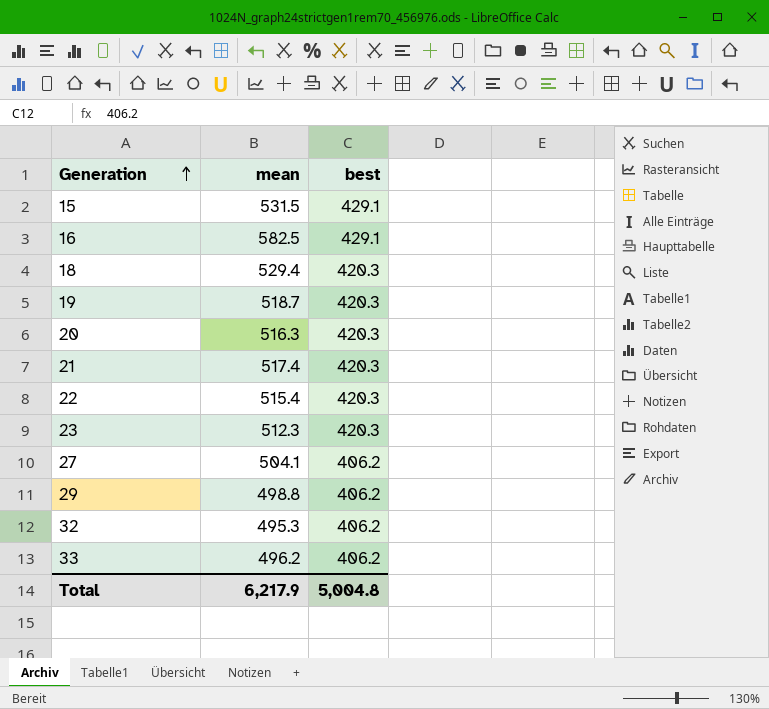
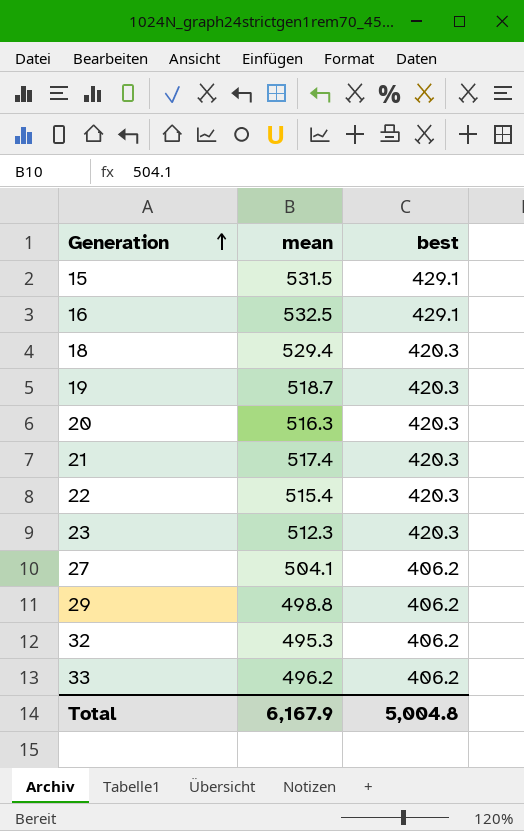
16 | mean: 582.5 -> 532.5
Total | mean: 6,217.9 -> 6,167.9

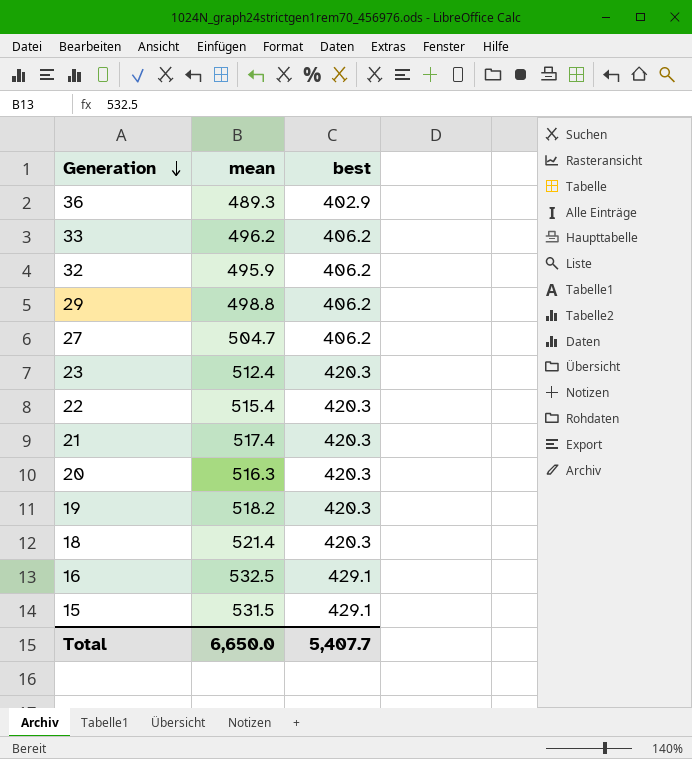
row order: Generation ascending -> Generation descending
row 36: none -> 489.3 | 402.9
32 | mean: 495.3 -> 495.9
27 | mean: 504.1 -> 504.7
23 | mean: 512.3 -> 512.4
19 | mean: 518.7 -> 518.2
18 | mean: 529.4 -> 521.4
Total | mean: 6,167.9 -> 6,650.0
Total | best: 5,004.8 -> 5,407.7

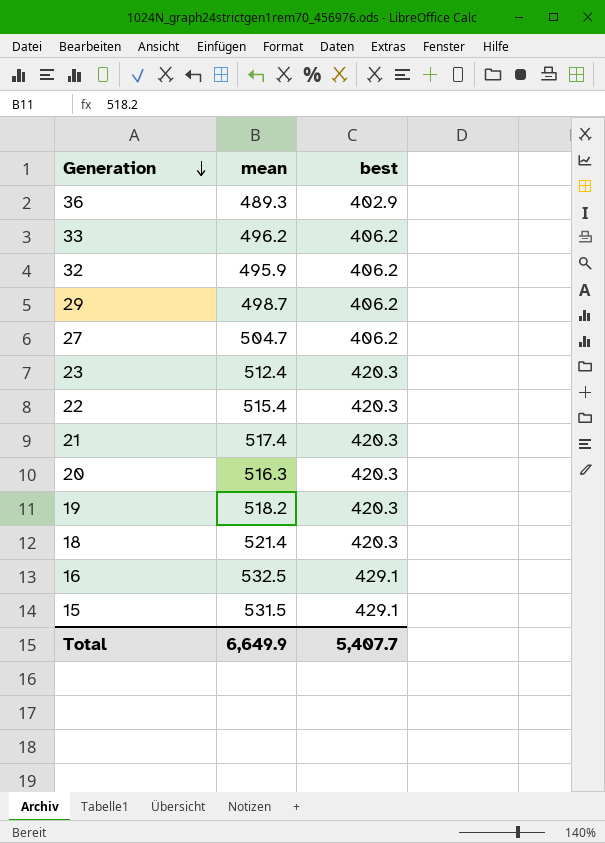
29 | mean: 498.8 -> 498.7
Total | mean: 6,650.0 -> 6,649.9

